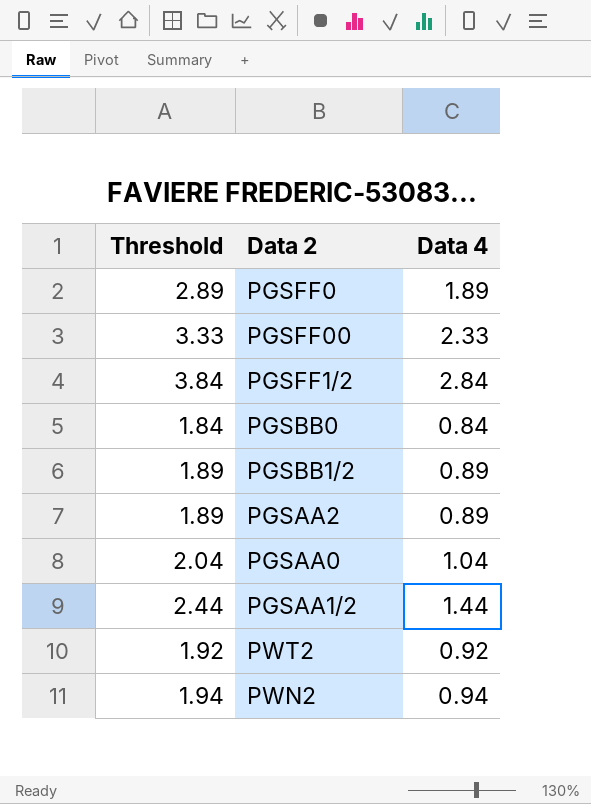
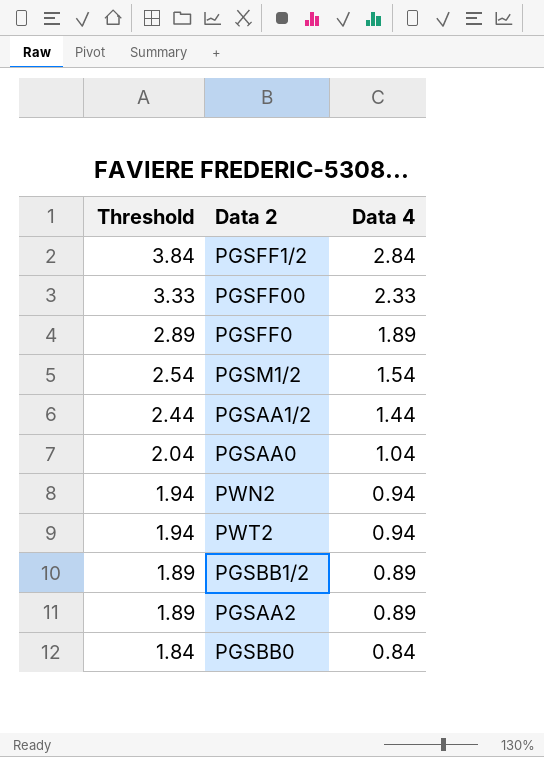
row order: none -> Threshold descending
row PGSM1/2: none -> 2.54 | 1.54
PWT2 | Threshold: 1.92 -> 1.94
PWT2 | Data 4: 0.92 -> 0.94

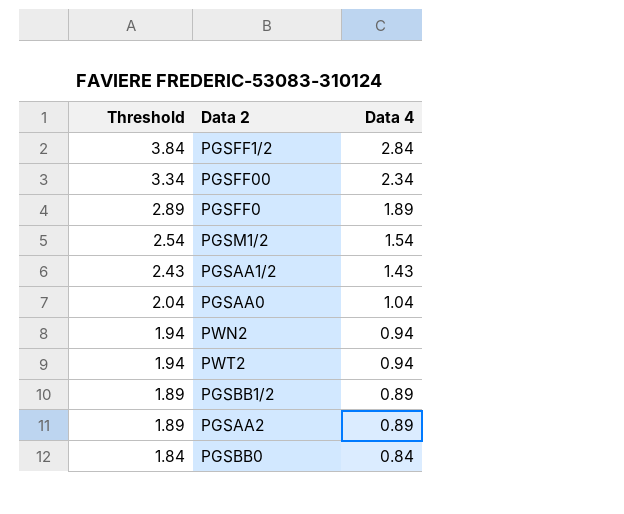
PGSFF00 | Threshold: 3.33 -> 3.34
PGSFF00 | Data 4: 2.33 -> 2.34
PGSAA1/2 | Threshold: 2.44 -> 2.43
PGSAA1/2 | Data 4: 1.44 -> 1.43

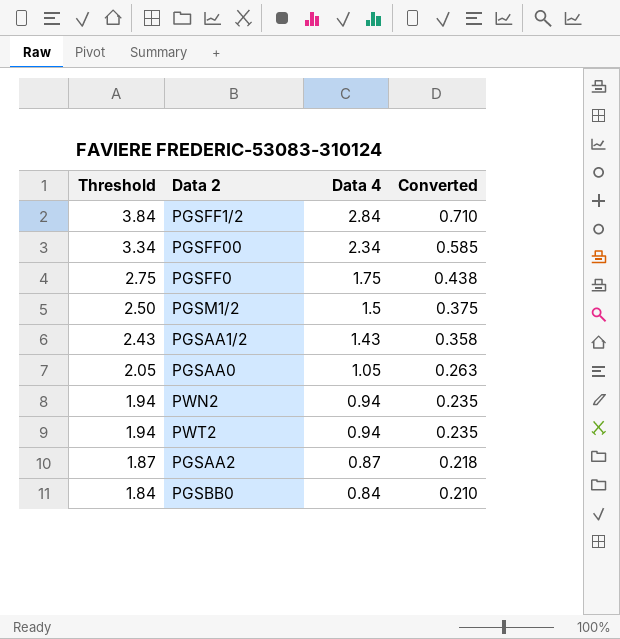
column Converted | formula: none -> [Data 4] * 0.25
row PGSBB1/2: 1.89 | 0.89 -> none
PGSFF0 | Threshold: 2.89 -> 2.75
PGSFF0 | Data 4: 1.89 -> 1.75
PGSM1/2 | Threshold: 2.54 -> 2.50
PGSM1/2 | Data 4: 1.54 -> 1.5
PGSAA0 | Threshold: 2.04 -> 2.05
PGSAA0 | Data 4: 1.04 -> 1.05
PGSAA2 | Threshold: 1.89 -> 1.87
PGSAA2 | Data 4: 0.89 -> 0.87

